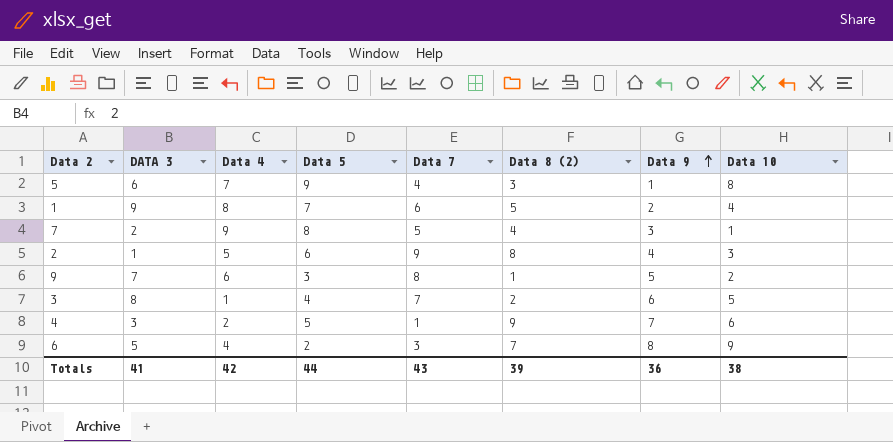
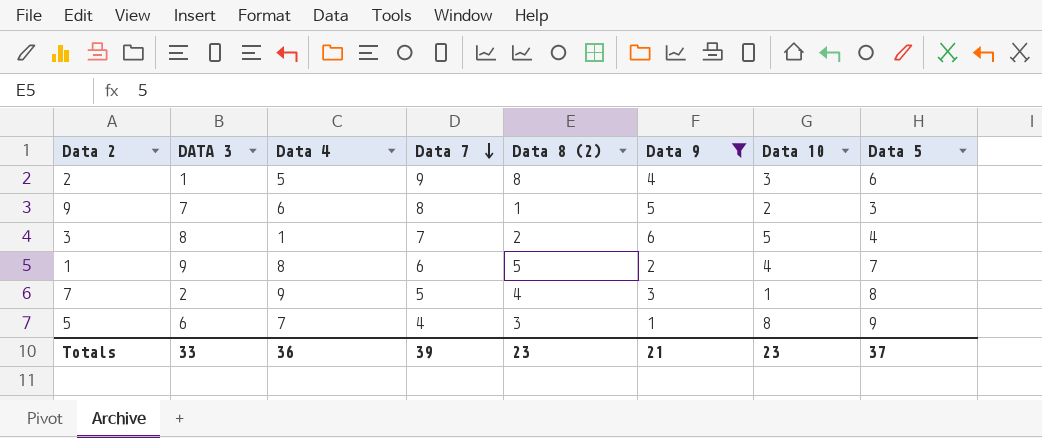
filter: none -> Data 9 <= 6
row order: Data 9 ascending -> Data 7 descending
column Data 5 | position: 4 -> 8
Totals | DATA 3: 41 -> 33
Totals | Data 4: 42 -> 36
Totals | Data 7: 43 -> 39
Totals | Data 8 (2): 39 -> 23
Totals | Data 9: 36 -> 21
Totals | Data 10: 38 -> 23
Totals | Data 5: 44 -> 37

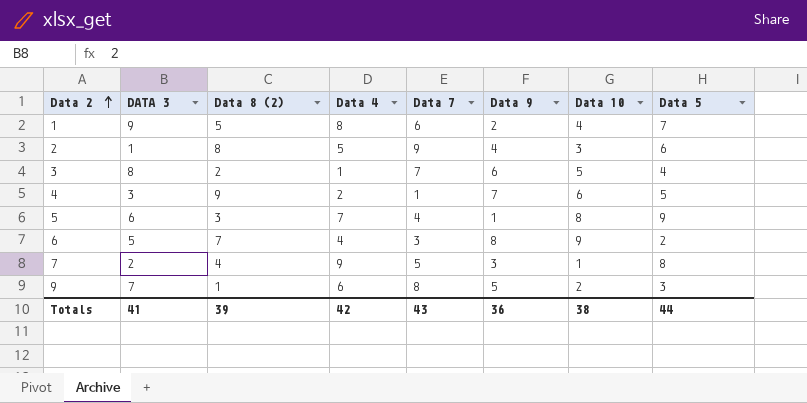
filter: Data 9 <= 6 -> none
row order: Data 7 descending -> Data 2 ascending
column Data 8 (2) | position: 5 -> 3
Totals | DATA 3: 33 -> 41
Totals | Data 8 (2): 23 -> 39
Totals | Data 4: 36 -> 42
Totals | Data 7: 39 -> 43
Totals | Data 9: 21 -> 36
Totals | Data 10: 23 -> 38
Totals | Data 5: 37 -> 44

